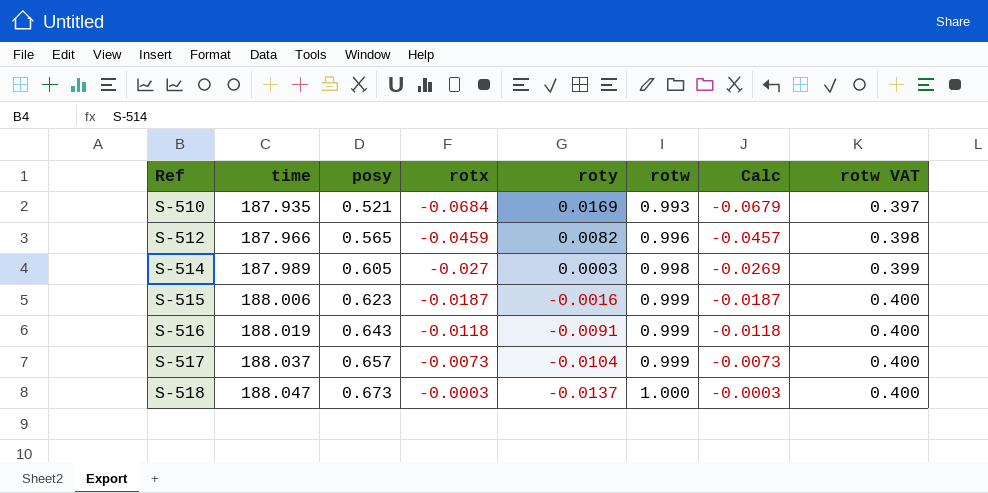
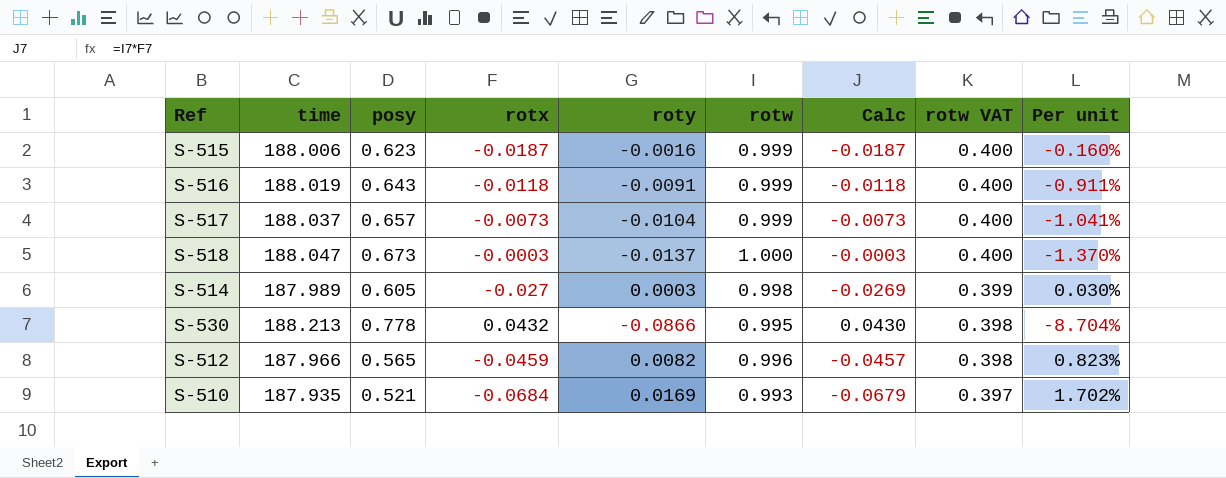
row order: Ref ascending -> rotw VAT descending
column Per unit | formula: none -> [roty] / [rotw]
row S-530: none -> 188.213 | 0.778 | 0.0432 | -0.0866 | 0.995 | 0.0430 | 0.398 | -8.704%

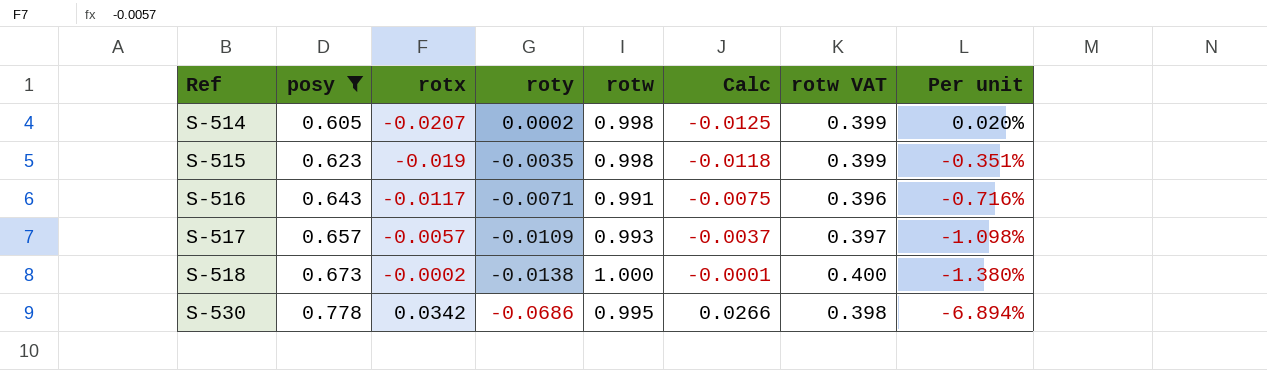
filter: none -> posy >= 0.605
row order: rotw VAT descending -> Ref ascending
column time | position: 2 -> none
column Calc | formula: [rotx] * [rotw] -> [posy] * [rotx]
S-514 | rotx: -0.027 -> -0.0207
S-514 | roty: 0.0003 -> 0.0002
S-514 | Per unit: 0.030% -> 0.020%
S-515 | rotx: -0.0187 -> -0.019
S-515 | roty: -0.0016 -> -0.0035
S-515 | rotw: 0.999 -> 0.998
S-515 | rotw VAT: 0.400 -> 0.399
S-515 | Per unit: -0.160% -> -0.351%
S-516 | rotx: -0.0118 -> -0.0117
S-516 | roty: -0.0091 -> -0.0071
S-516 | rotw: 0.999 -> 0.991
S-516 | rotw VAT: 0.400 -> 0.396
S-516 | Per unit: -0.911% -> -0.716%
S-517 | rotx: -0.0073 -> -0.0057
S-517 | roty: -0.0104 -> -0.0109
S-517 | rotw: 0.999 -> 0.993
S-517 | rotw VAT: 0.400 -> 0.397
S-517 | Per unit: -1.041% -> -1.098%
S-518 | rotx: -0.0003 -> -0.0002
S-518 | roty: -0.0137 -> -0.0138
S-518 | Per unit: -1.370% -> -1.380%
S-530 | rotx: 0.0432 -> 0.0342
S-530 | roty: -0.0866 -> -0.0686
S-530 | Per unit: -8.704% -> -6.894%

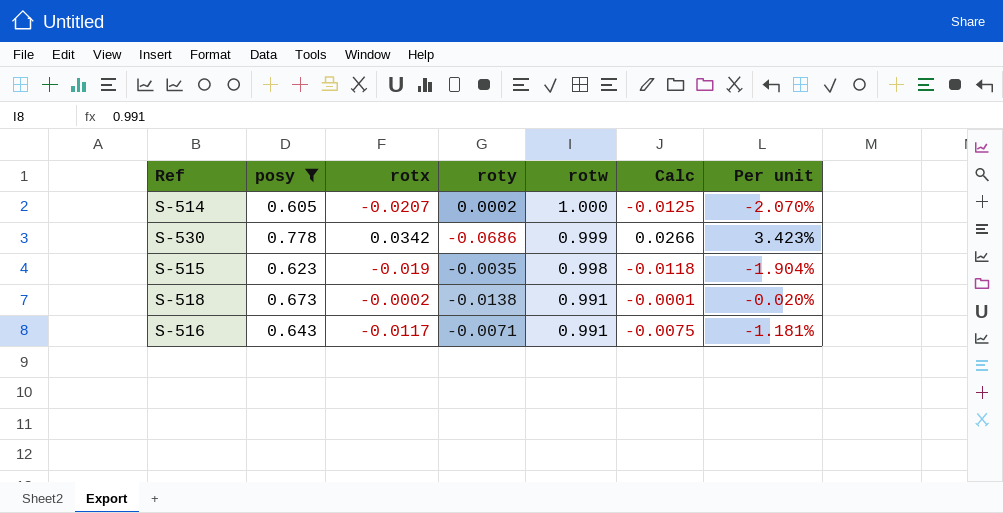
row order: Ref ascending -> rotw descending
column rotw VAT | formula: [rotw] * 0.4 -> none
column Per unit | formula: [roty] / [rotw] -> [rotx] / [rotw]
row S-517: 0.657 | -0.0057 | -0.0109 | 0.993 | -0.0037 | 0.397 | -1.098% -> none
S-514 | rotw: 0.998 -> 1.000
S-530 | rotw: 0.995 -> 0.999
S-518 | rotw: 1.000 -> 0.991

